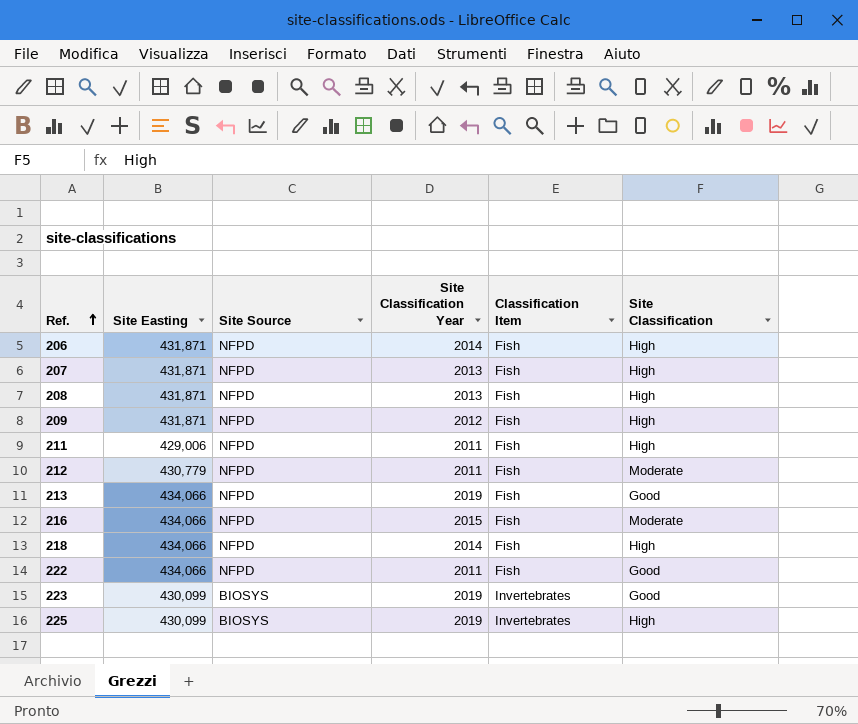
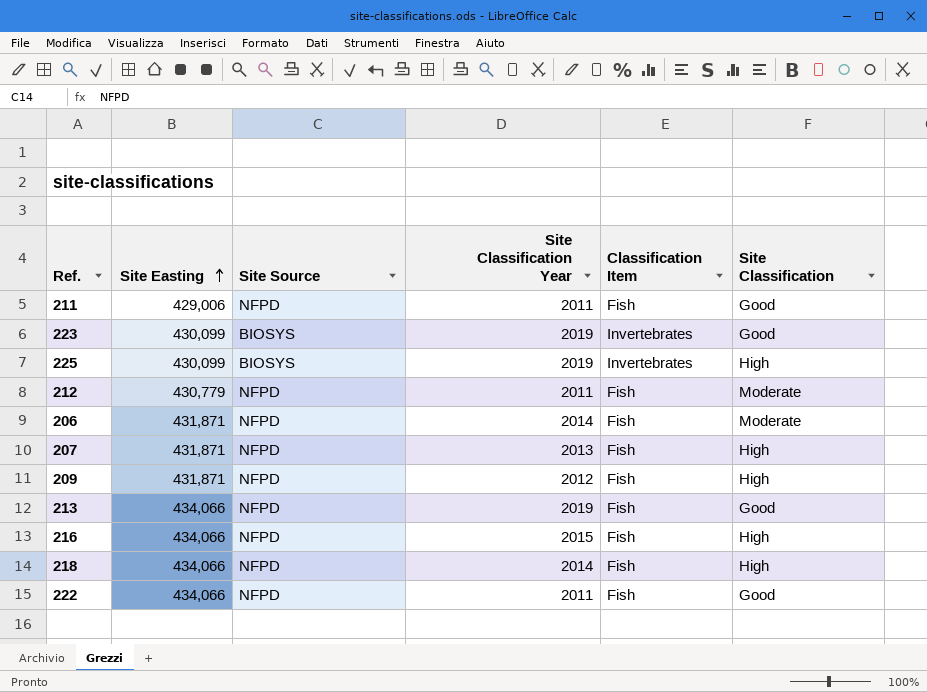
row order: Ref. ascending -> Site Easting ascending
row 208: 431,871 | NFPD | 2013 | Fish | High -> none
211 | Site Classification: High -> Good
206 | Site Classification: High -> Moderate
216 | Site Classification: Moderate -> High

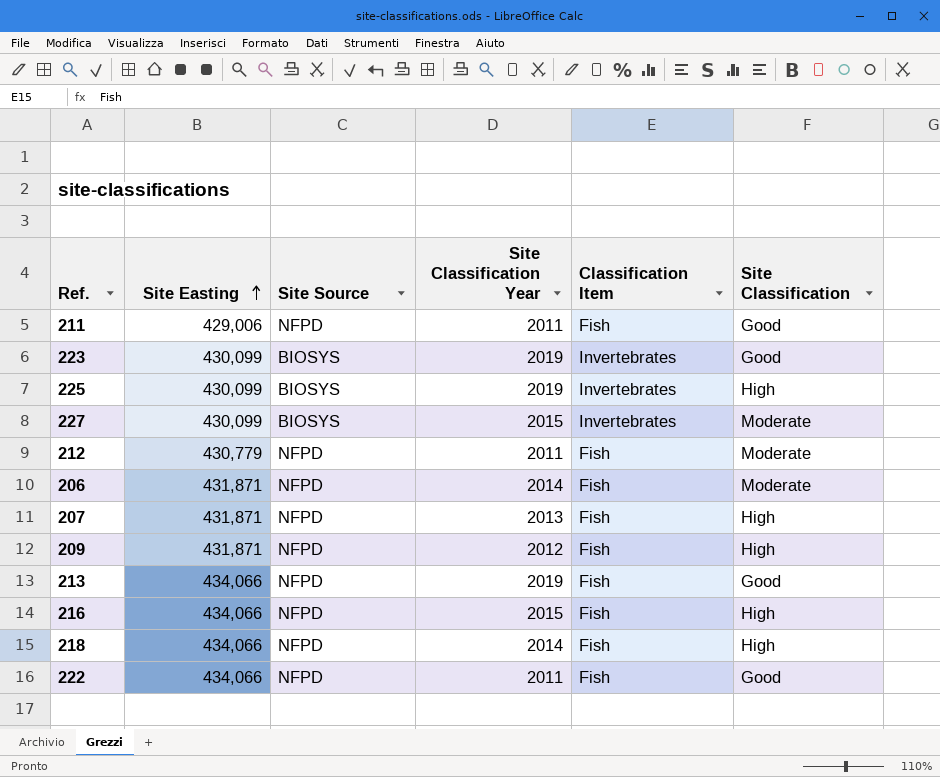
row 227: none -> 430,099 | BIOSYS | 2015 | Invertebrates | Moderate

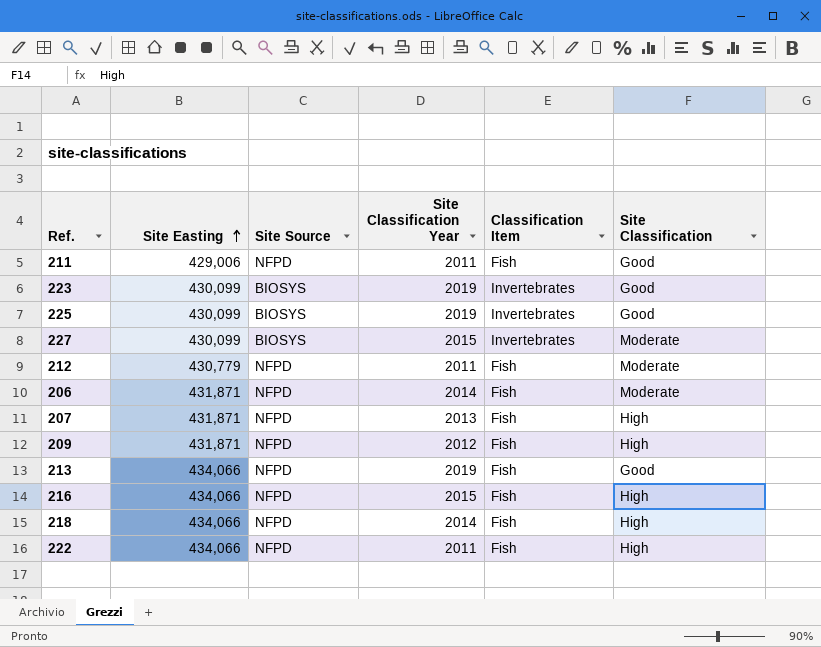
225 | Site Classification: High -> Good
222 | Site Classification: Good -> High

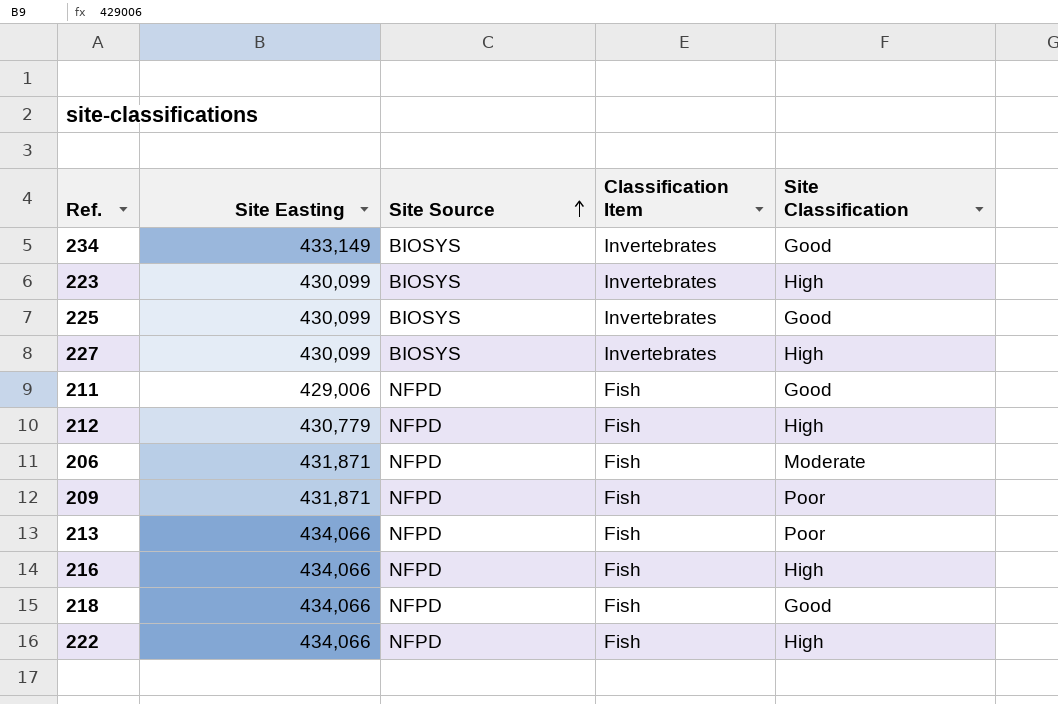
row order: Site Easting ascending -> Site Source ascending
column Site Classification Year | position: 4 -> none
row 207: 431,871 | NFPD | 2013 | Fish | High -> none
row 234: none -> 433,149 | BIOSYS | Invertebrates | Good
223 | Site Classification: Good -> High
227 | Site Classification: Moderate -> High
212 | Site Classification: Moderate -> High
209 | Site Classification: High -> Poor
213 | Site Classification: Good -> Poor
218 | Site Classification: High -> Good

